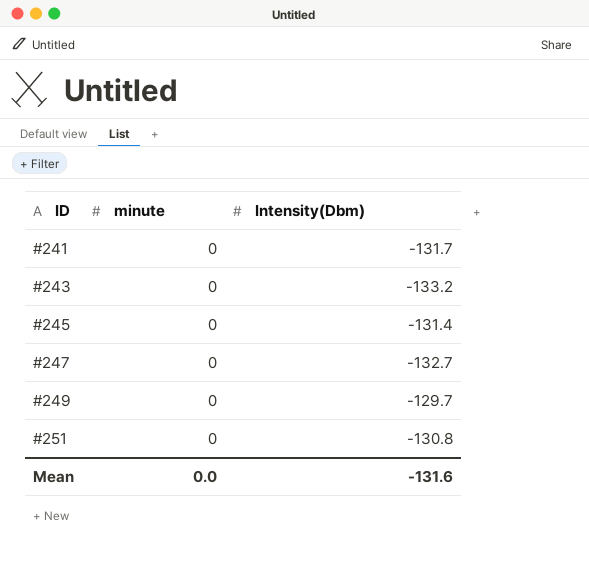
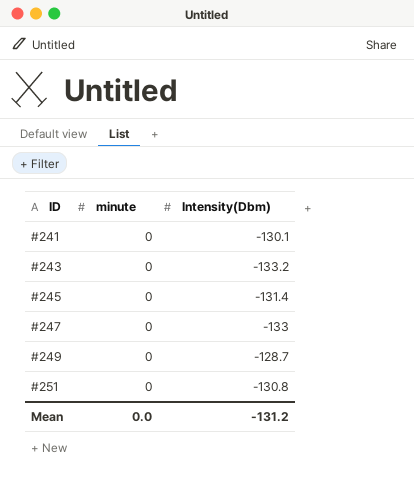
#241 | Intensity(Dbm): -131.7 -> -130.1
#247 | Intensity(Dbm): -132.7 -> -133
#249 | Intensity(Dbm): -129.7 -> -128.7
Mean | Intensity(Dbm): -131.6 -> -131.2

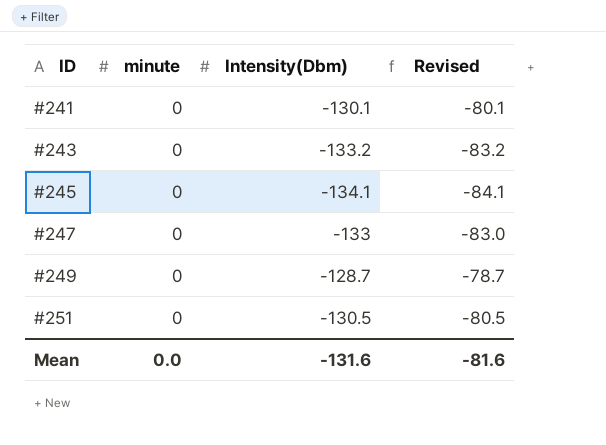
column Revised | formula: none -> [Intensity(Dbm)] + 50
#245 | Intensity(Dbm): -131.4 -> -134.1
#251 | Intensity(Dbm): -130.8 -> -130.5
Mean | Intensity(Dbm): -131.2 -> -131.6

